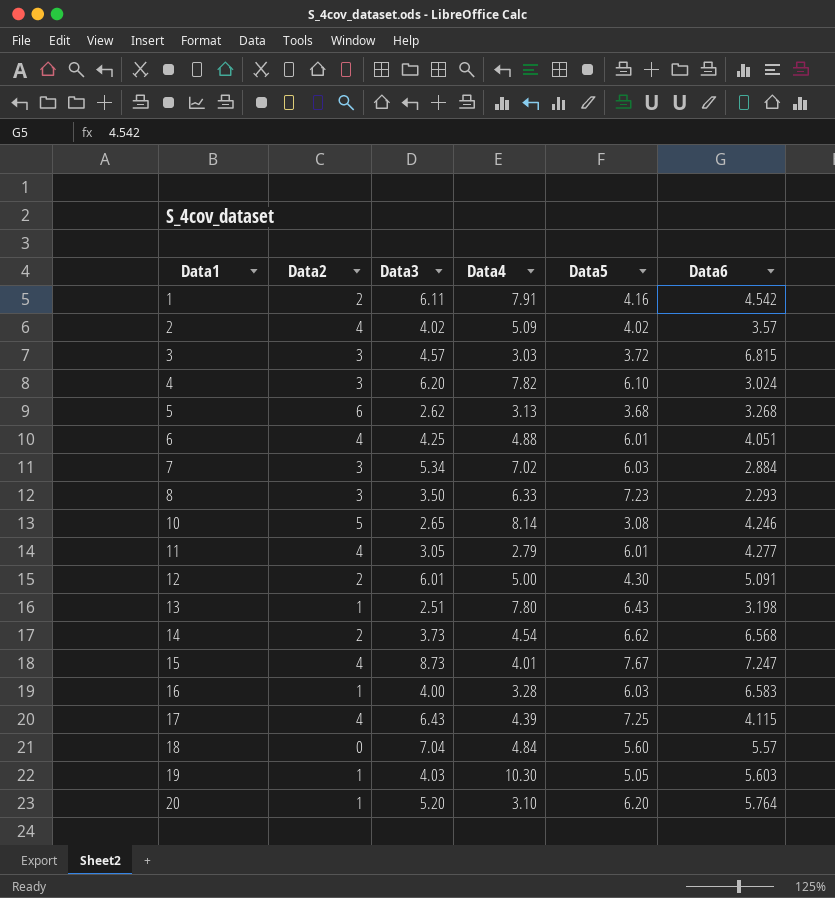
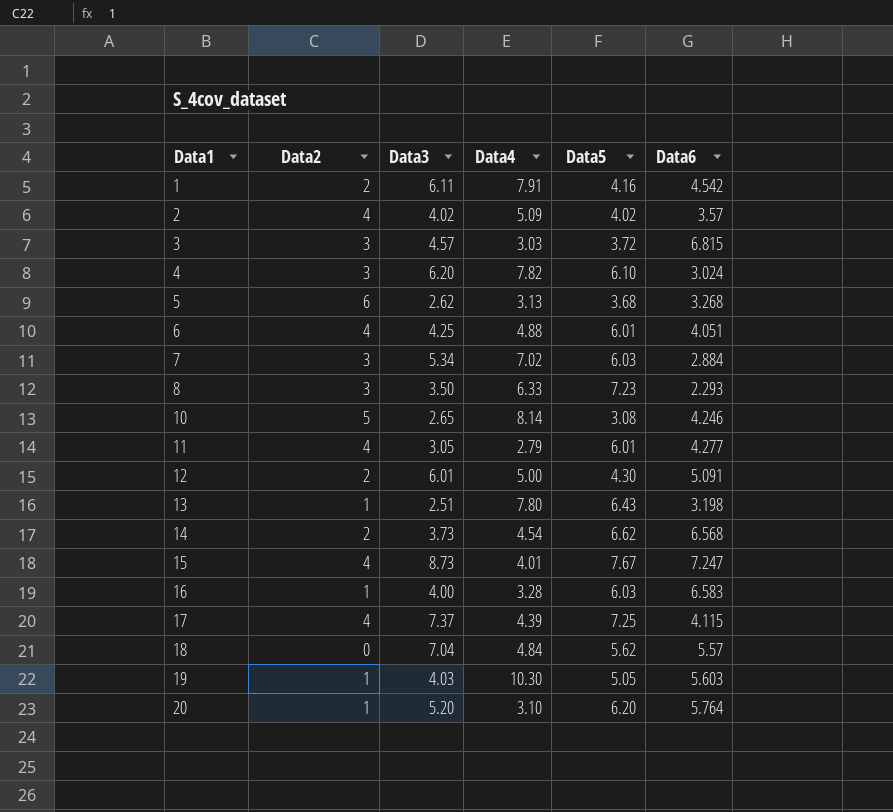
17 | Data3: 6.43 -> 7.37
18 | Data5: 5.60 -> 5.62

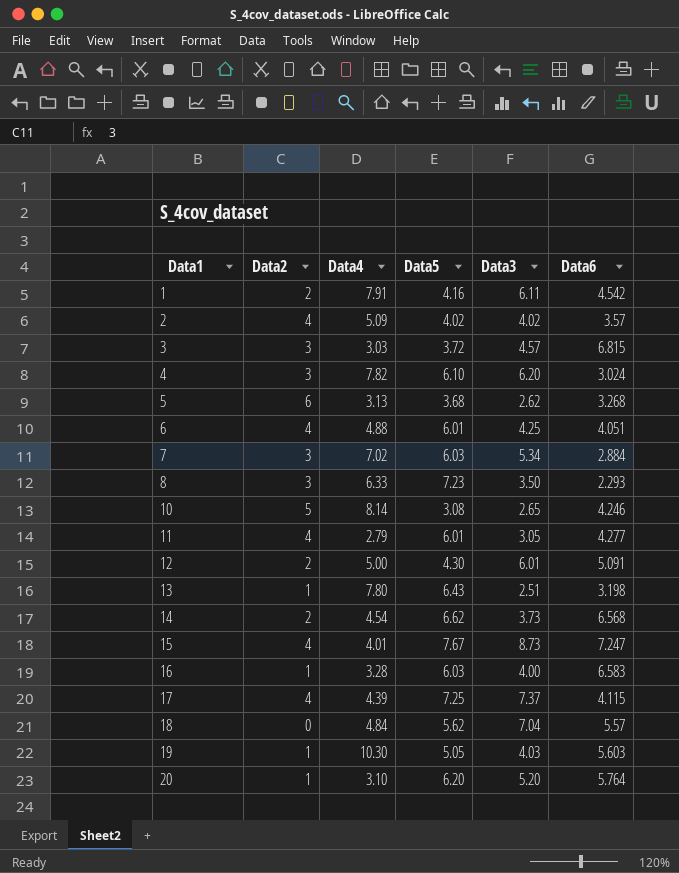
column Data3 | position: 3 -> 5

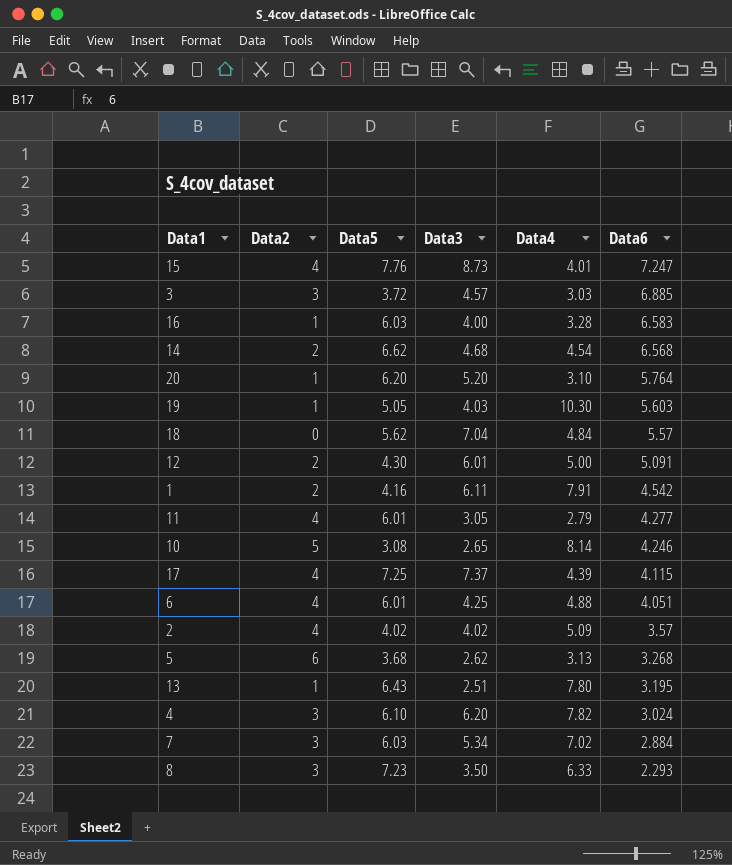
row order: Data1 ascending -> Data6 descending
column Data4 | position: 3 -> 5
15 | Data5: 7.67 -> 7.76
3 | Data6: 6.815 -> 6.885
14 | Data3: 3.73 -> 4.68
13 | Data6: 3.198 -> 3.195

